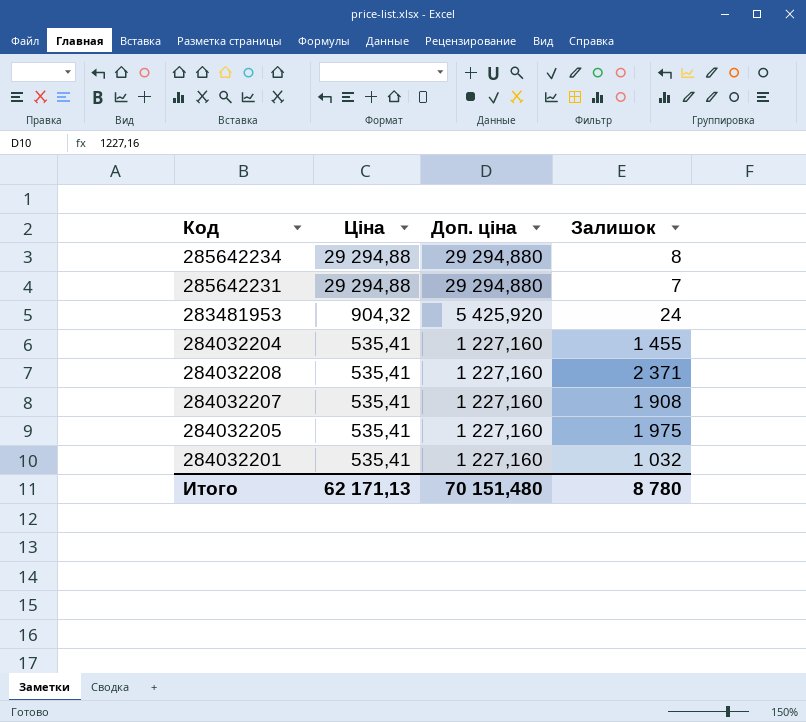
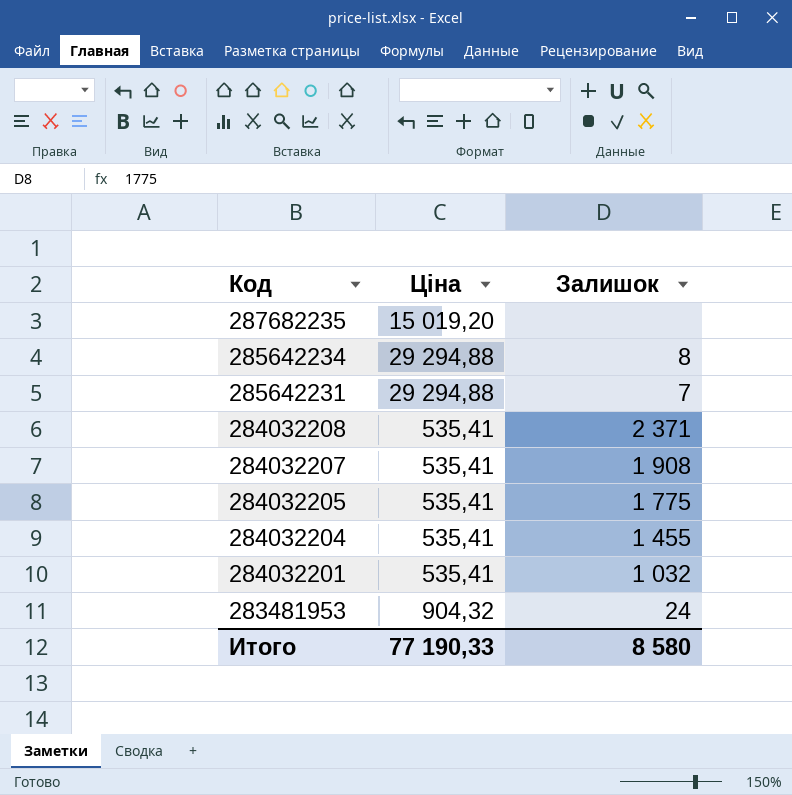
row order: Ціна descending -> Код descending
column Доп. ціна | position: 3 -> none
row 287682235: none -> 15 019,20 | none
284032205 | Залишок: 1 975 -> 1 775
Итого | Ціна: 62 171,13 -> 77 190,33
Итого | Залишок: 8 780 -> 8 580

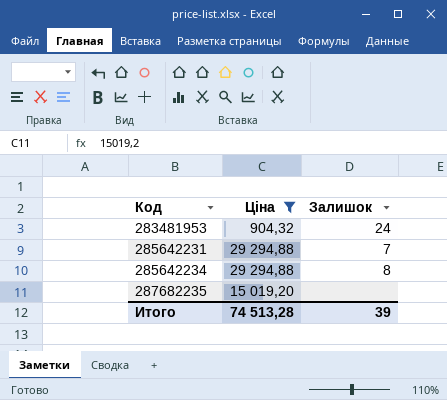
filter: none -> Ціна != 535,41
row order: Код descending -> Код ascending
Итого | Ціна: 77 190,33 -> 74 513,28
Итого | Залишок: 8 580 -> 39

